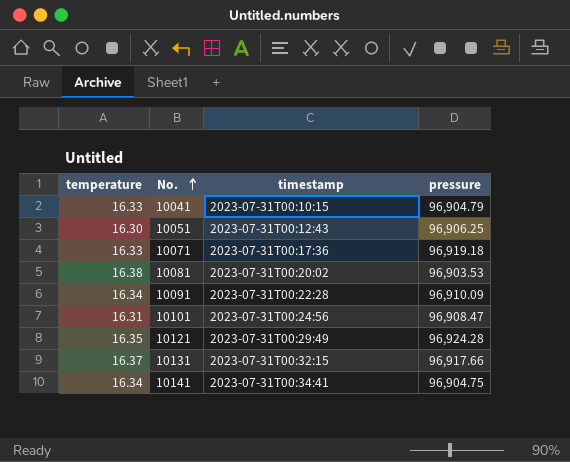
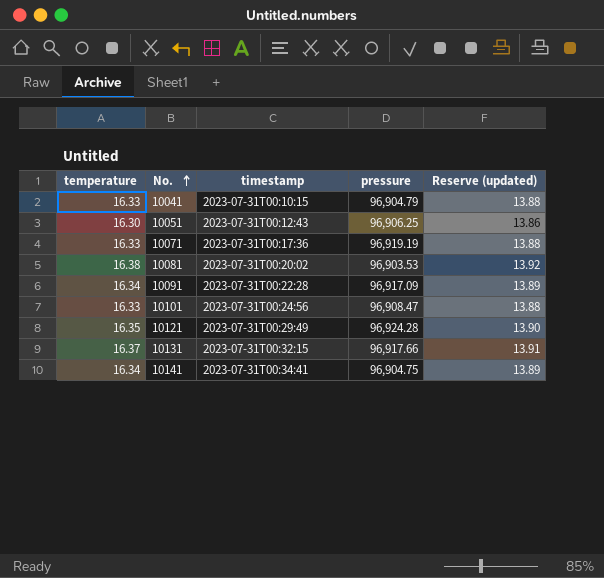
column Reserve (updated) | formula: none -> [temperature] * 0.85
10071 | pressure: 96,919.18 -> 96,919.19
10091 | pressure: 96,910.09 -> 96,917.09
10101 | temperature: 16.31 -> 16.33

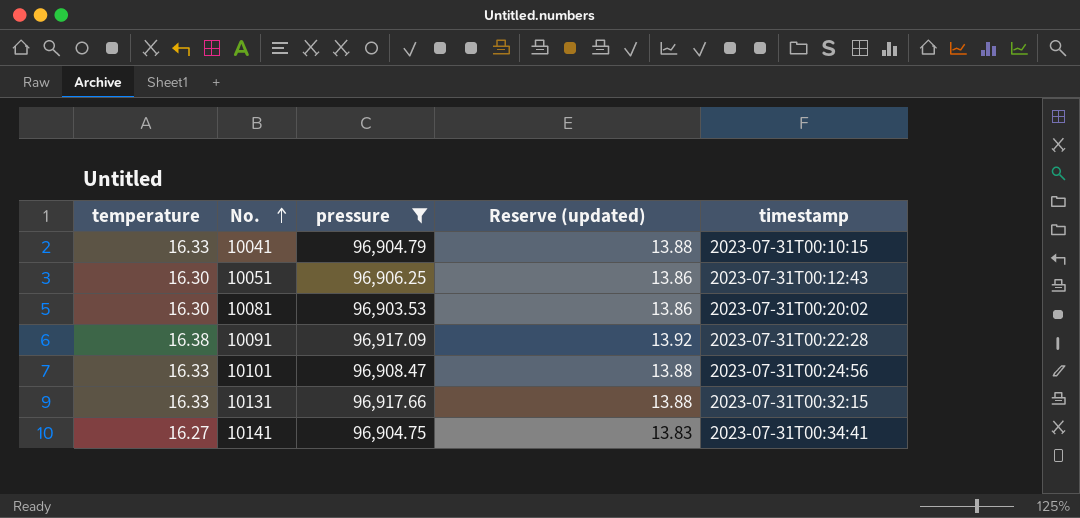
filter: none -> pressure <= 96,917.66
column timestamp | position: 3 -> 5
10081 | temperature: 16.38 -> 16.30
10081 | Reserve (updated): 13.92 -> 13.86
10091 | temperature: 16.34 -> 16.38
10091 | Reserve (updated): 13.89 -> 13.92
10131 | temperature: 16.37 -> 16.33
10131 | Reserve (updated): 13.91 -> 13.88
10141 | temperature: 16.34 -> 16.27
10141 | Reserve (updated): 13.89 -> 13.83

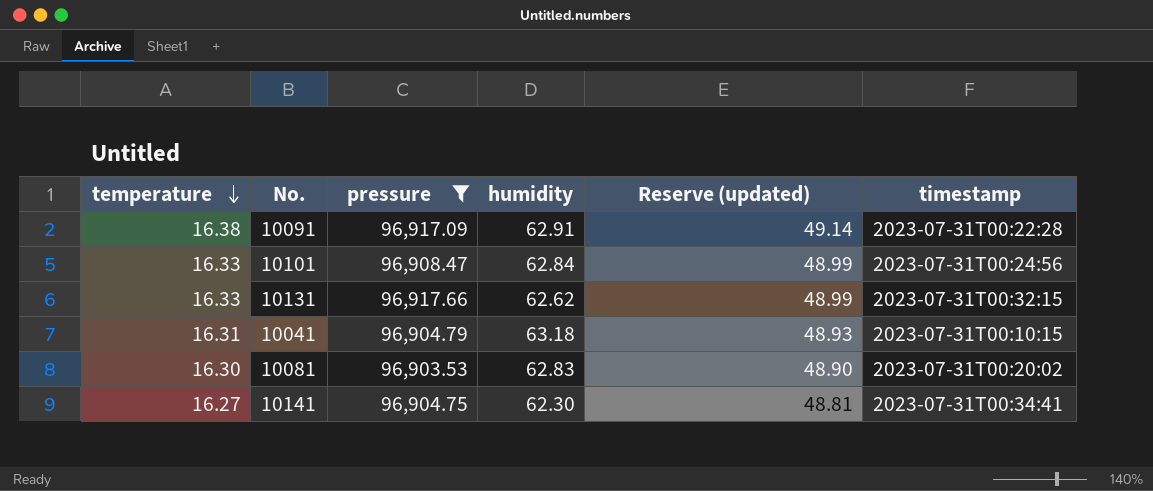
row order: No. ascending -> temperature descending
column humidity | position: none -> 4
column Reserve (updated) | formula: [temperature] * 0.85 -> [temperature] * 3
row 10051: 16.30 | 96,906.25 | 13.86 | 2023-07-31T00:12:43 -> none
10041 | temperature: 16.33 -> 16.31

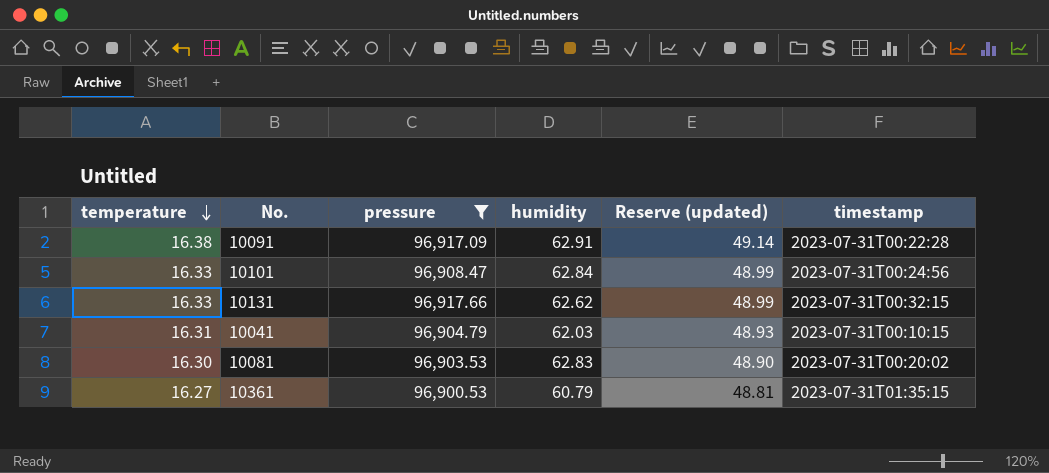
row 10141: 16.27 | 96,904.75 | 62.30 | 48.81 | 2023-07-31T00:34:41 -> none
10041 | humidity: 63.18 -> 62.03
row 10361: none -> 16.27 | 96,900.53 | 60.79 | 48.81 | 2023-07-31T01:35:15

